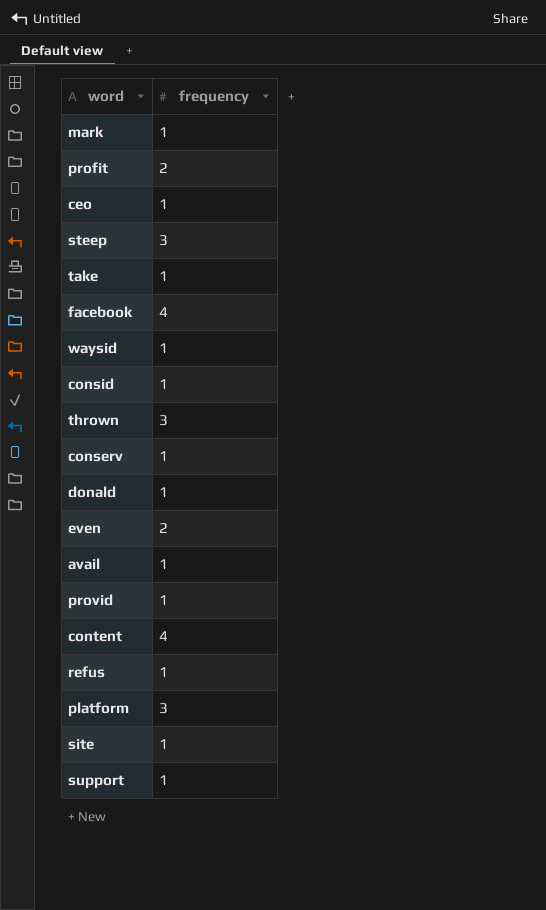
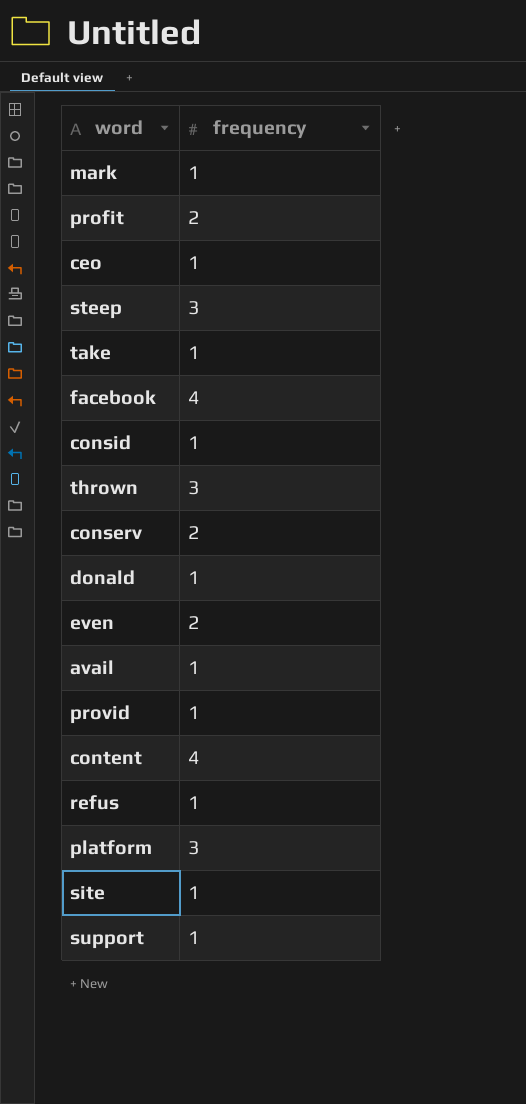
row waysid: 1 -> none
conserv | frequency: 1 -> 2

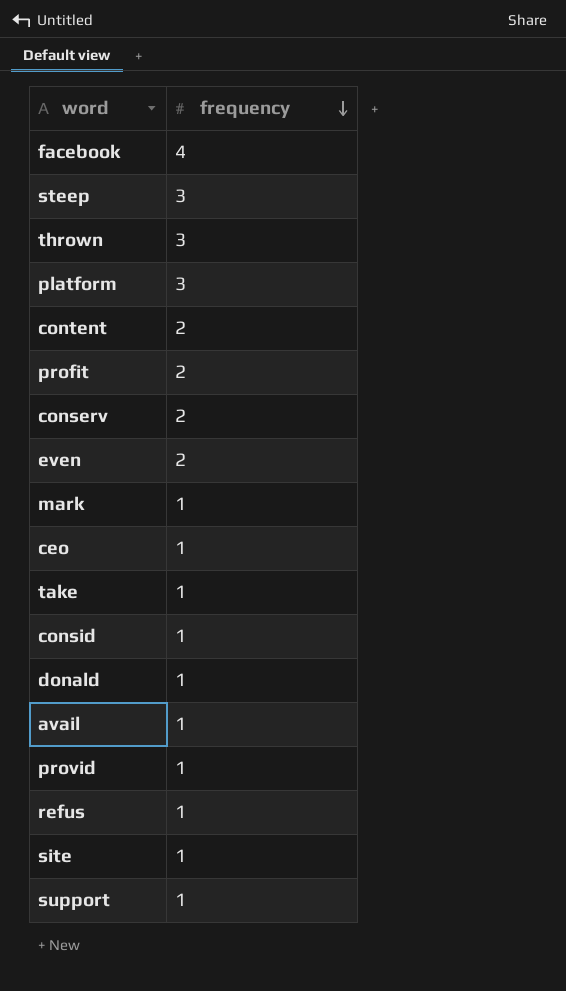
row order: none -> frequency descending
content | frequency: 4 -> 2

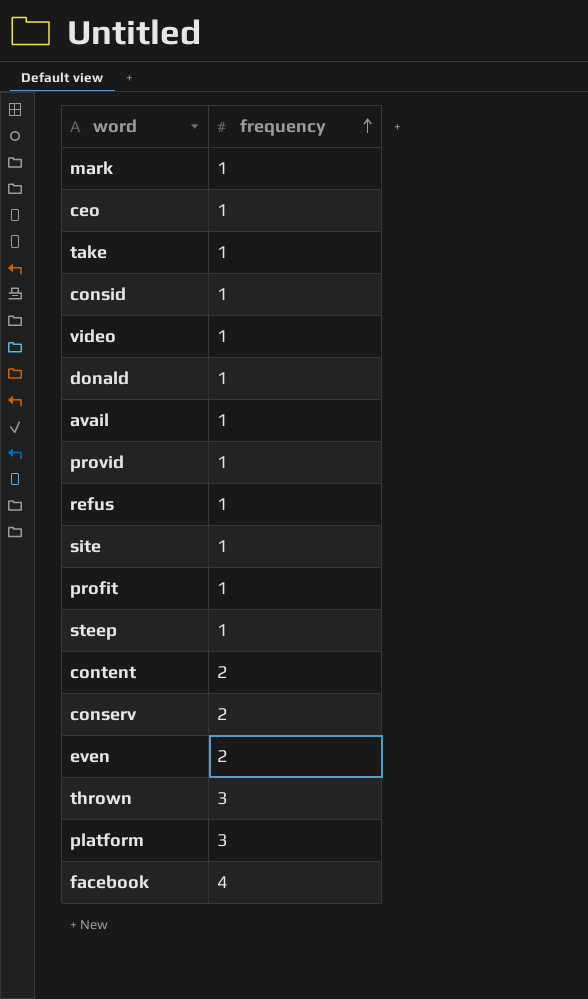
row order: frequency descending -> frequency ascending
row support: 1 -> none
row video: none -> 1
profit | frequency: 2 -> 1
steep | frequency: 3 -> 1

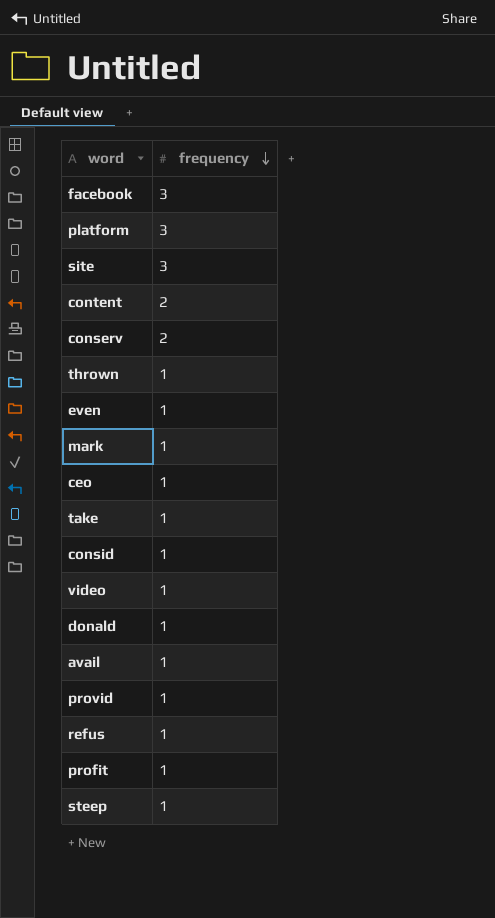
row order: frequency ascending -> frequency descending
facebook | frequency: 4 -> 3
site | frequency: 1 -> 3
thrown | frequency: 3 -> 1
even | frequency: 2 -> 1

